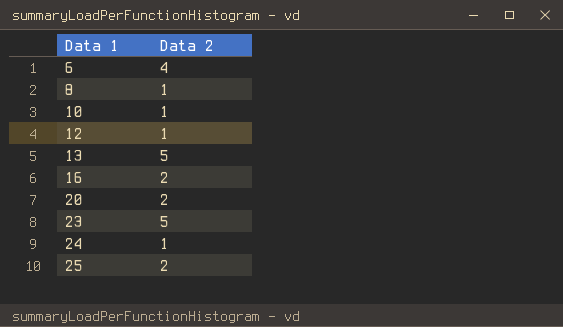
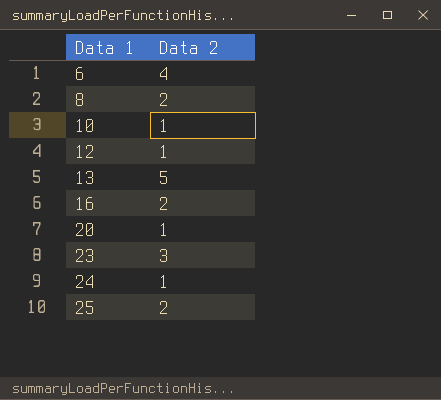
8 | Data 2: 1 -> 2
20 | Data 2: 2 -> 1
23 | Data 2: 5 -> 3

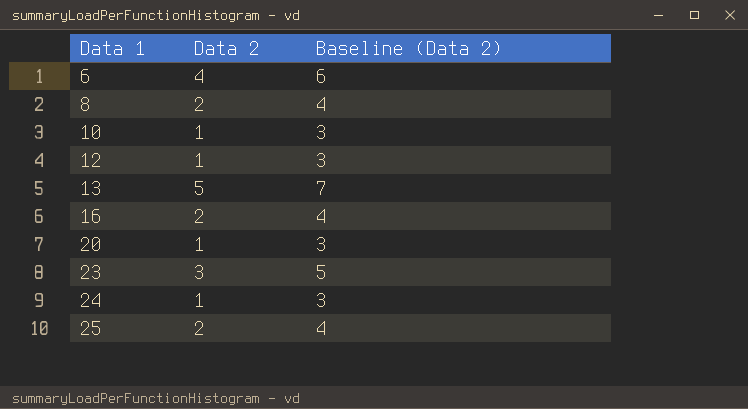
column Baseline (Data 2) | formula: none -> [Data 2] + 2

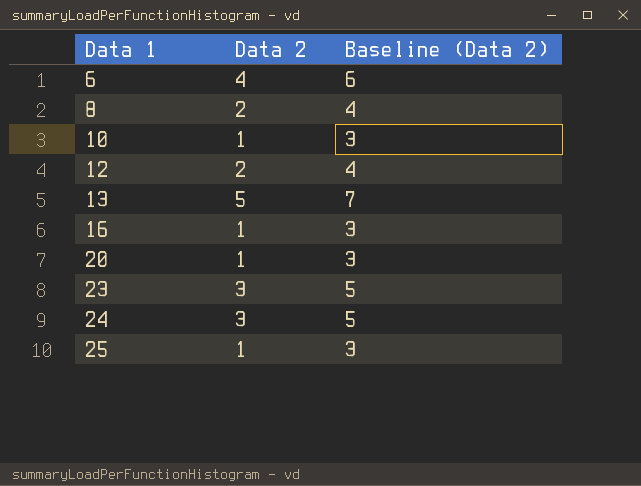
12 | Data 2: 1 -> 2
12 | Baseline (Data 2): 3 -> 4
16 | Data 2: 2 -> 1
16 | Baseline (Data 2): 4 -> 3
24 | Data 2: 1 -> 3
24 | Baseline (Data 2): 3 -> 5
25 | Data 2: 2 -> 1
25 | Baseline (Data 2): 4 -> 3

